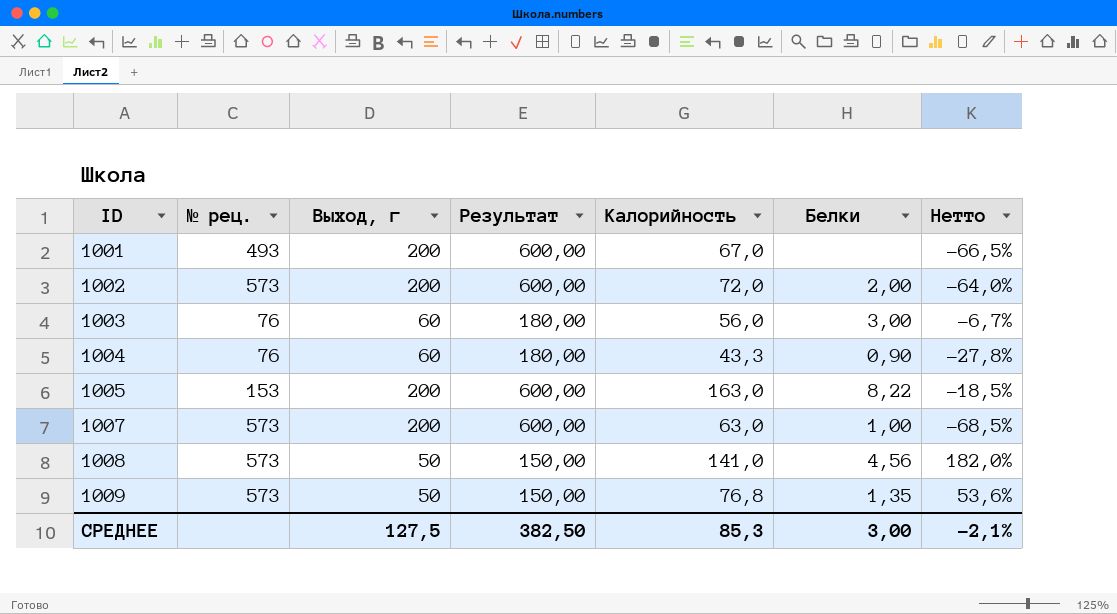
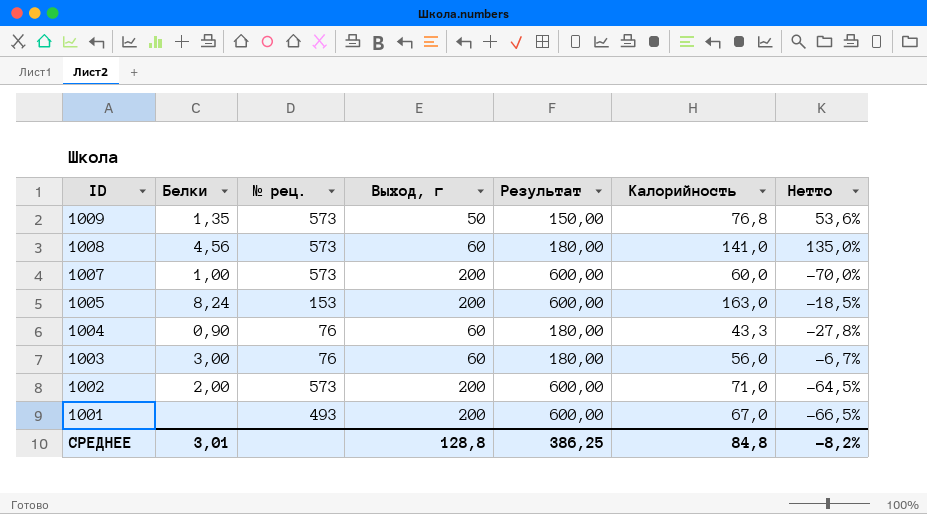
row order: ID ascending -> ID descending
column Белки | position: 6 -> 2
1008 | Выход, г: 50 -> 60
1008 | Результат: 150,00 -> 180,00
1008 | Нетто: 182,0% -> 135,0%
1007 | Калорийность: 63,0 -> 60,0
1007 | Нетто: -68,5% -> -70,0%
1005 | Белки: 8,22 -> 8,24
1002 | Калорийность: 72,0 -> 71,0
1002 | Нетто: -64,0% -> -64,5%
СРЕДНЕЕ | Белки: 3,00 -> 3,01
СРЕДНЕЕ | Выход, г: 127,5 -> 128,8
СРЕДНЕЕ | Результат: 382,50 -> 386,25
СРЕДНЕЕ | Калорийность: 85,3 -> 84,8
СРЕДНЕЕ | Нетто: -2,1% -> -8,2%

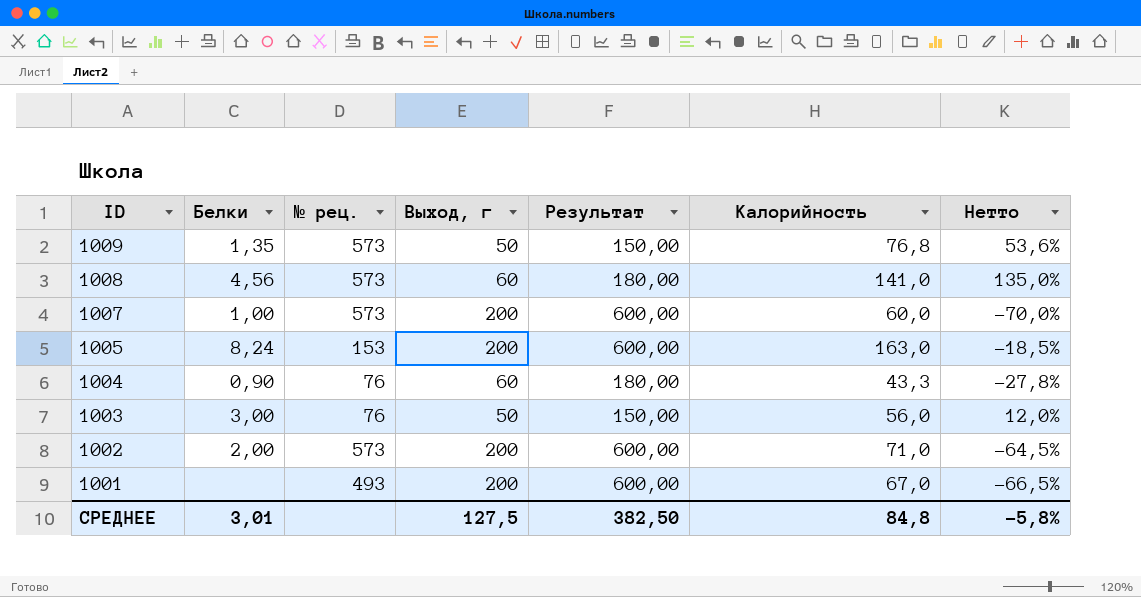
1003 | Выход, г: 60 -> 50
1003 | Результат: 180,00 -> 150,00
1003 | Нетто: -6,7% -> 12,0%
СРЕДНЕЕ | Выход, г: 128,8 -> 127,5
СРЕДНЕЕ | Результат: 386,25 -> 382,50
СРЕДНЕЕ | Нетто: -8,2% -> -5,8%

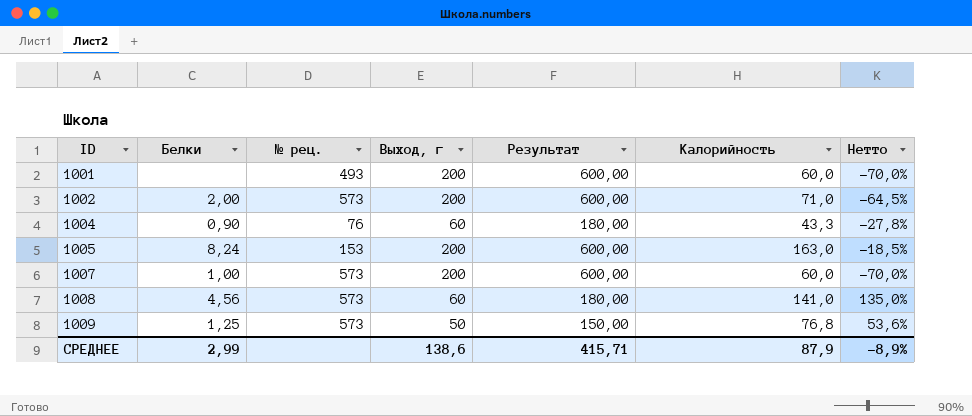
row order: ID descending -> ID ascending
row 1003: 3,00 | 76 | 50 | 150,00 | 56,0 | 12,0% -> none
1001 | Калорийность: 67,0 -> 60,0
1001 | Нетто: -66,5% -> -70,0%
1009 | Белки: 1,35 -> 1,25
СРЕДНЕЕ | Белки: 3,01 -> 2,99
СРЕДНЕЕ | Выход, г: 127,5 -> 138,6
СРЕДНЕЕ | Результат: 382,50 -> 415,71
СРЕДНЕЕ | Калорийность: 84,8 -> 87,9
СРЕДНЕЕ | Нетто: -5,8% -> -8,9%

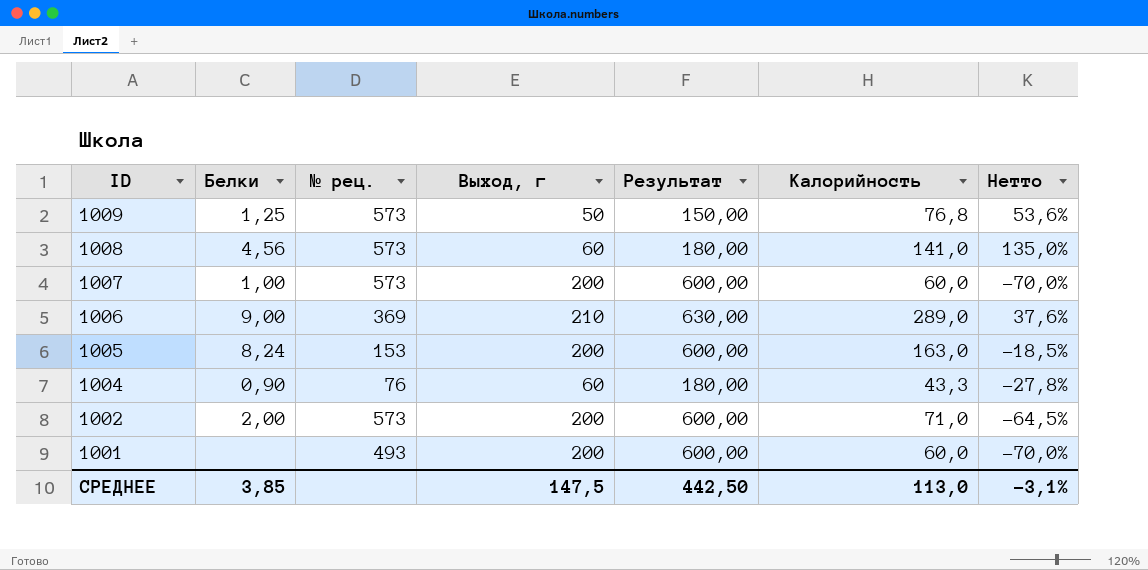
row order: ID ascending -> ID descending
row 1006: none -> 9,00 | 369 | 210 | 630,00 | 289,0 | 37,6%
СРЕДНЕЕ | Белки: 2,99 -> 3,85
СРЕДНЕЕ | Выход, г: 138,6 -> 147,5
СРЕДНЕЕ | Результат: 415,71 -> 442,50
СРЕДНЕЕ | Калорийность: 87,9 -> 113,0
СРЕДНЕЕ | Нетто: -8,9% -> -3,1%

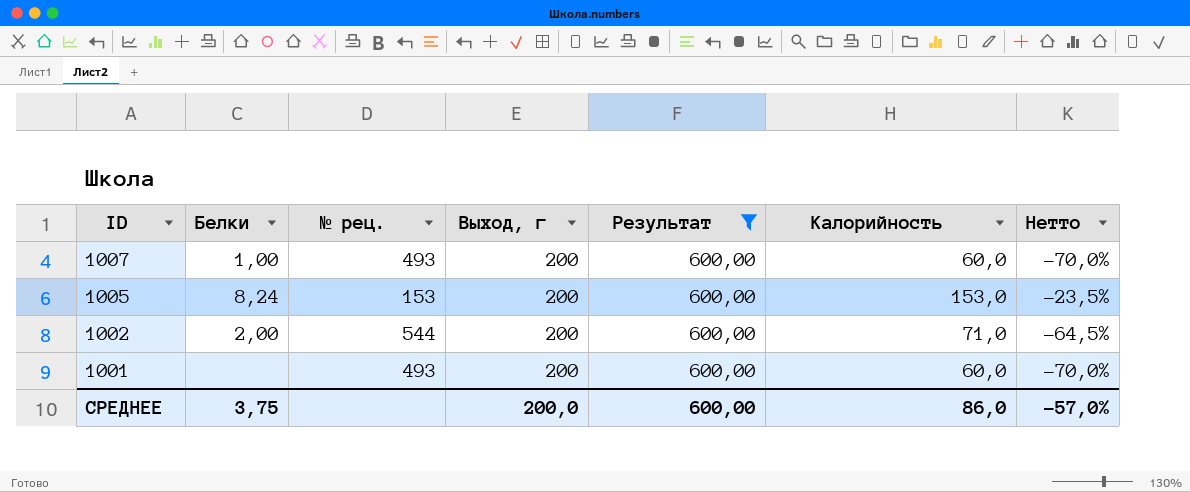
filter: none -> Результат = 600,00
1007 | № рец.: 573 -> 493
1005 | Калорийность: 163,0 -> 153,0
1005 | Нетто: -18,5% -> -23,5%
1002 | № рец.: 573 -> 544
СРЕДНЕЕ | Белки: 3,85 -> 3,75
СРЕДНЕЕ | Выход, г: 147,5 -> 200,0
СРЕДНЕЕ | Результат: 442,50 -> 600,00
СРЕДНЕЕ | Калорийность: 113,0 -> 86,0
СРЕДНЕЕ | Нетто: -3,1% -> -57,0%

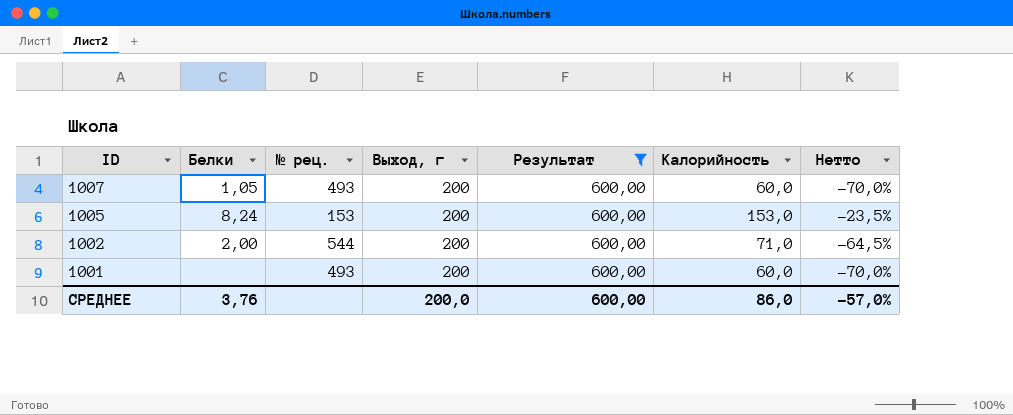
1007 | Белки: 1,00 -> 1,05
СРЕДНЕЕ | Белки: 3,75 -> 3,76

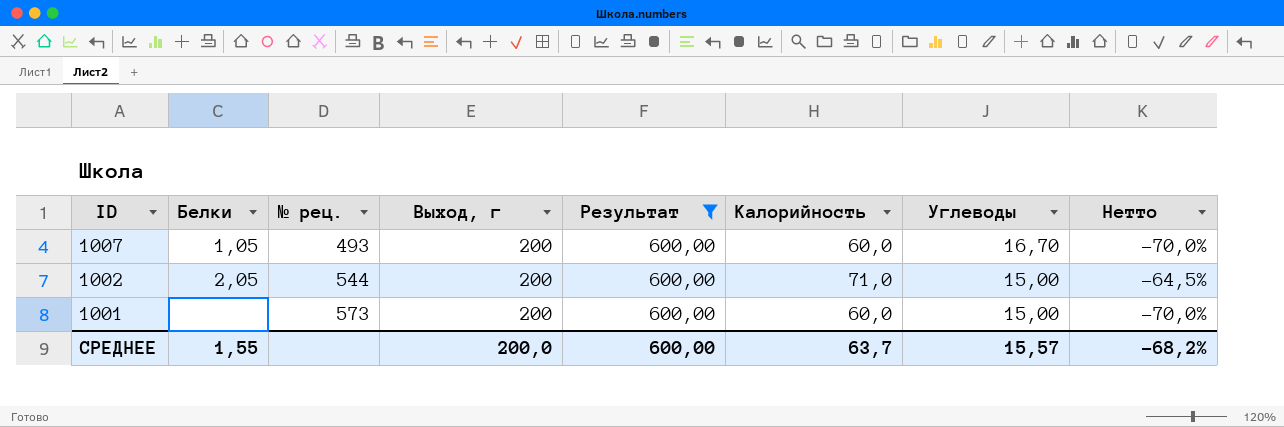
column Углеводы | position: none -> 7
row 1005: 8,24 | 153 | 200 | 600,00 | 153,0 | -23,5% -> none
1002 | Белки: 2,00 -> 2,05
1001 | № рец.: 493 -> 573
СРЕДНЕЕ | Белки: 3,76 -> 1,55
СРЕДНЕЕ | Калорийность: 86,0 -> 63,7
СРЕДНЕЕ | Нетто: -57,0% -> -68,2%

